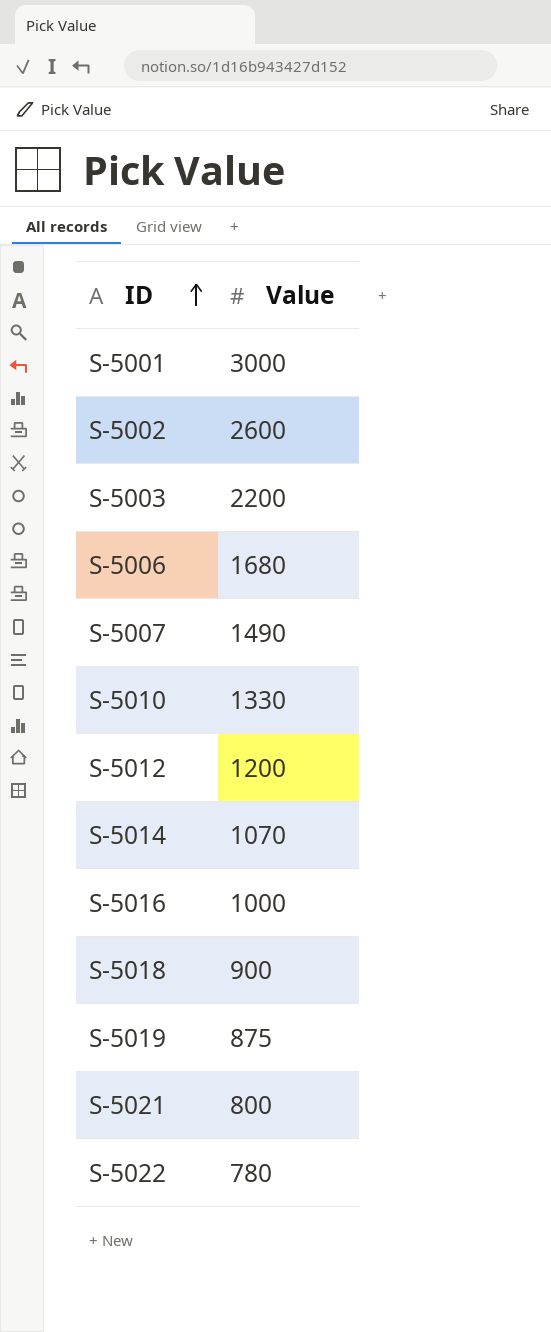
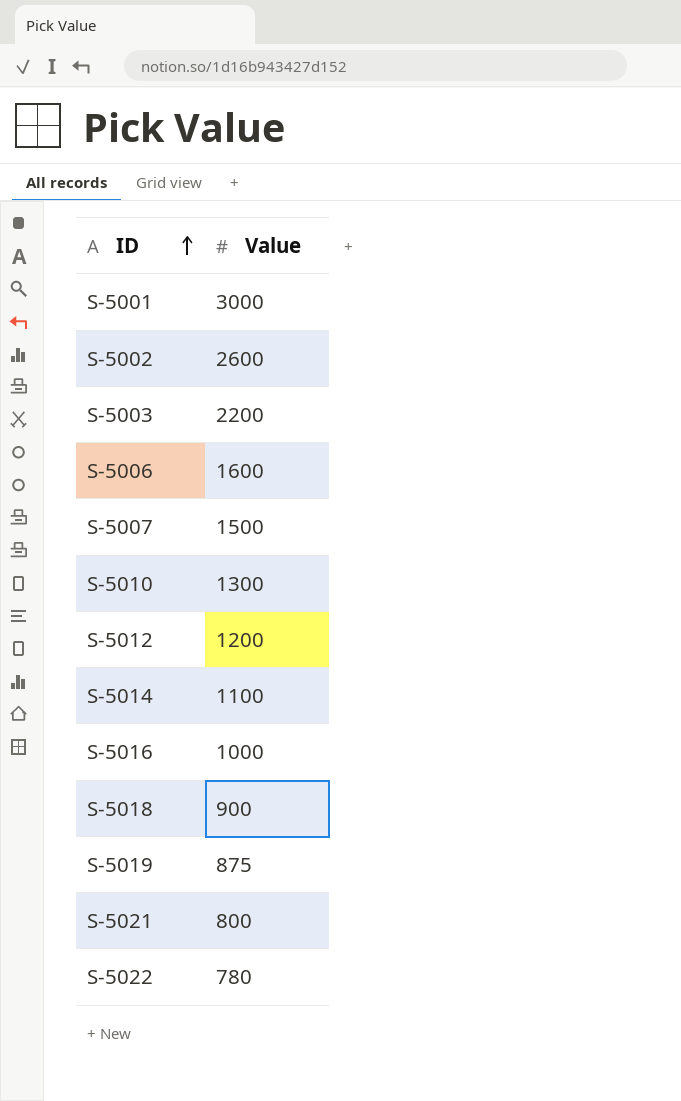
S-5006 | Value: 1680 -> 1600
S-5007 | Value: 1490 -> 1500
S-5010 | Value: 1330 -> 1300
S-5014 | Value: 1070 -> 1100

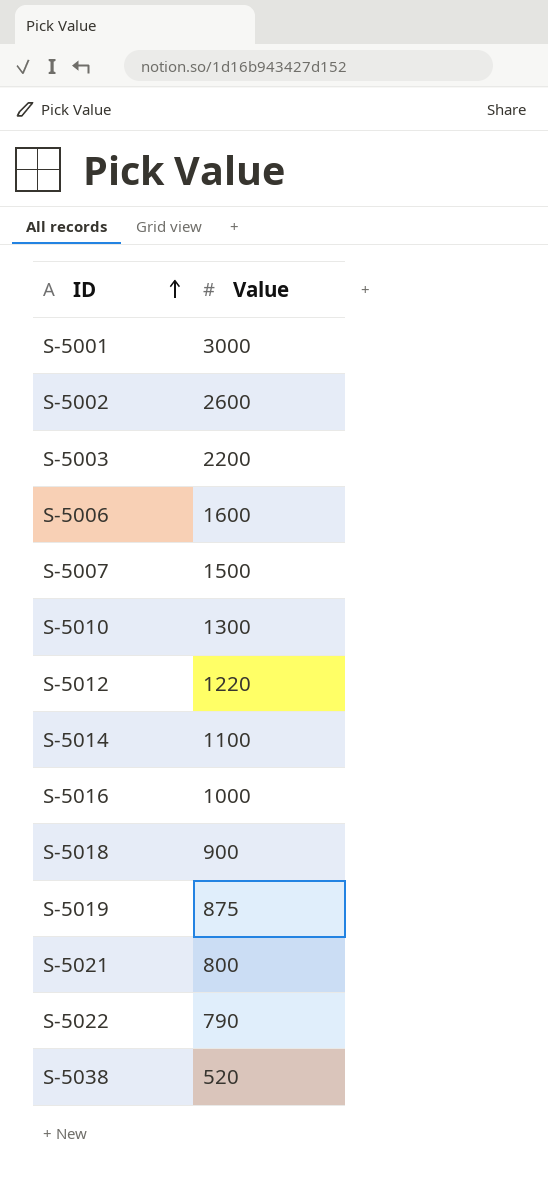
S-5012 | Value: 1200 -> 1220
S-5022 | Value: 780 -> 790
row S-5038: none -> 520

